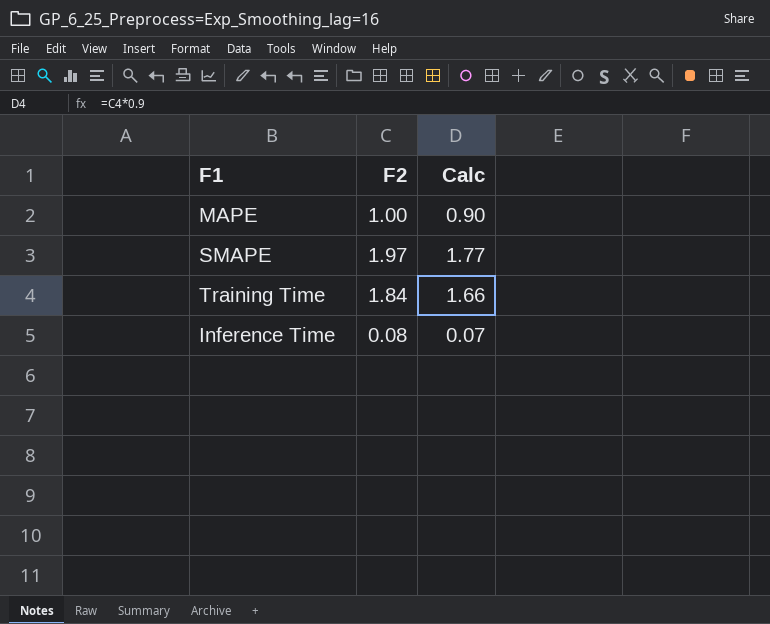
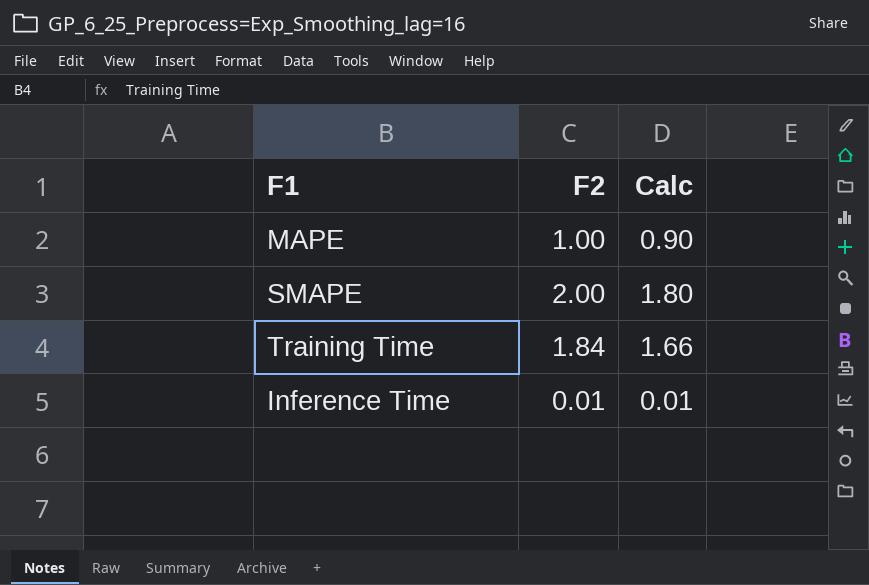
SMAPE | F2: 1.97 -> 2.00
SMAPE | Calc: 1.77 -> 1.80
Inference Time | F2: 0.08 -> 0.01
Inference Time | Calc: 0.07 -> 0.01

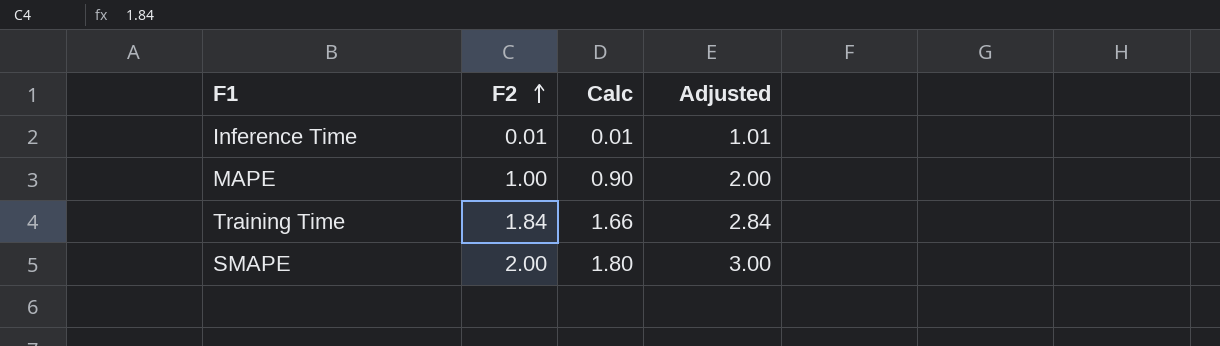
row order: none -> F2 ascending
column Adjusted | formula: none -> [F2] + 1

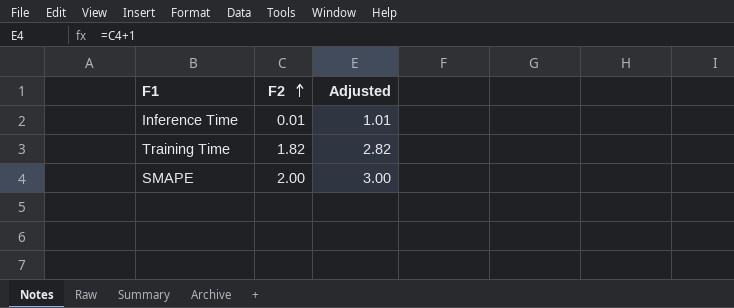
column Calc | formula: [F2] * 0.9 -> none
row MAPE: 1.00 | 0.90 | 2.00 -> none
Training Time | F2: 1.84 -> 1.82
Training Time | Adjusted: 2.84 -> 2.82

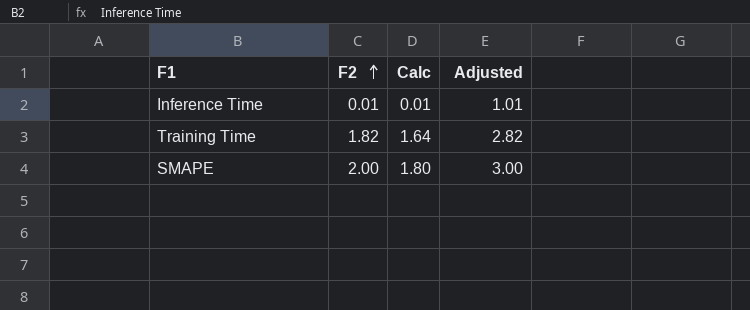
column Calc | formula: none -> [F2] * 0.9

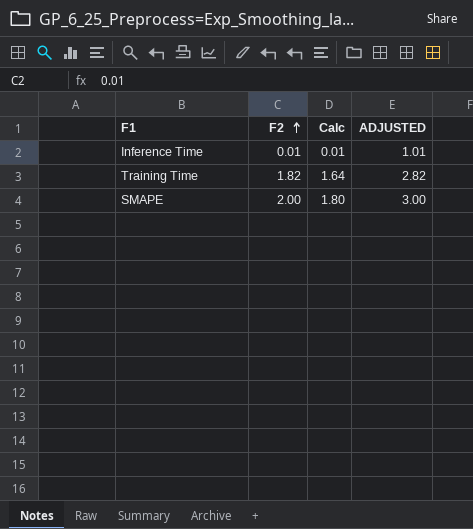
column name: Adjusted -> ADJUSTED

